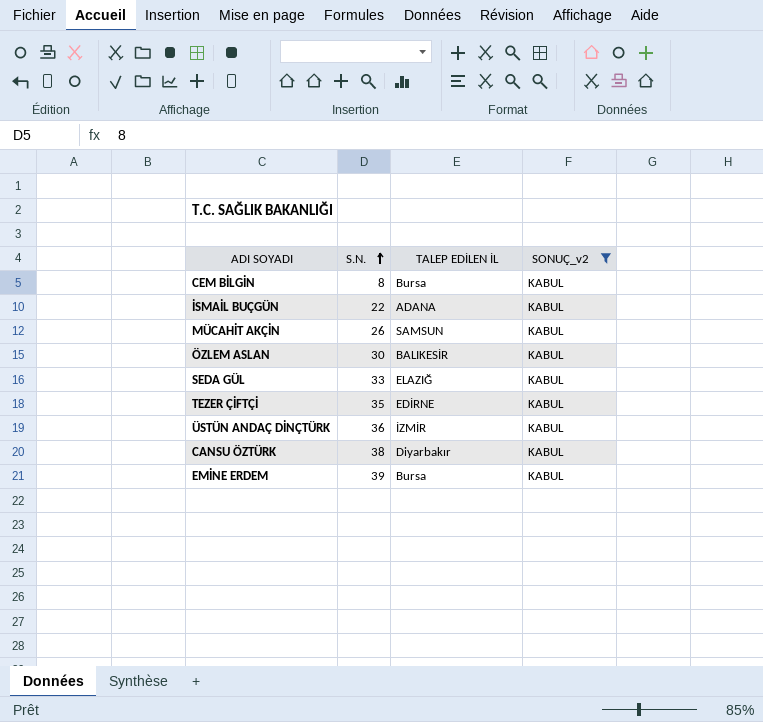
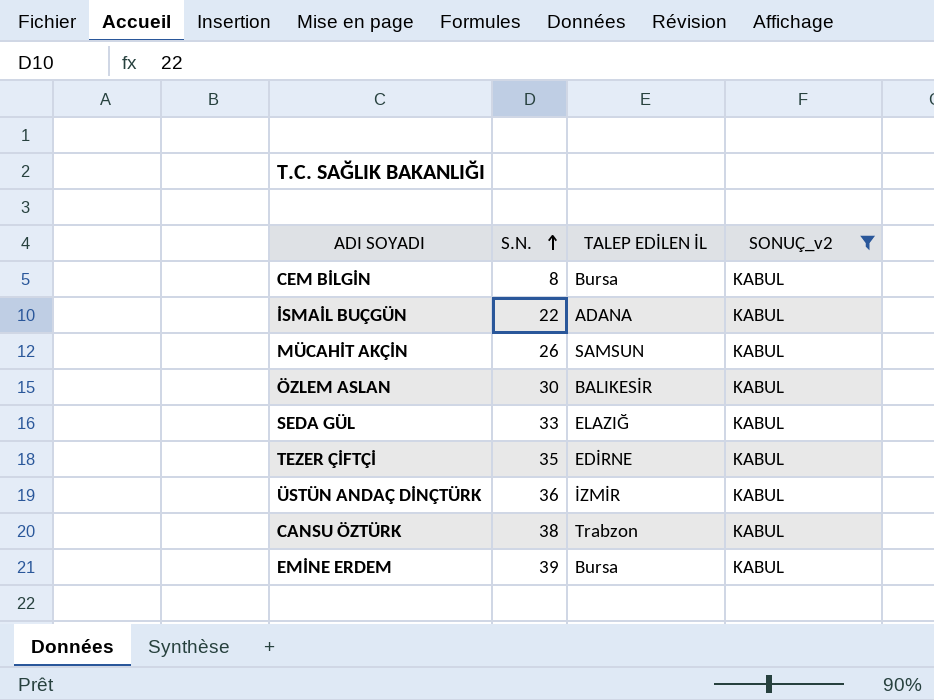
CANSU ÖZTÜRK | TALEP EDİLEN İL: Diyarbakır -> Trabzon

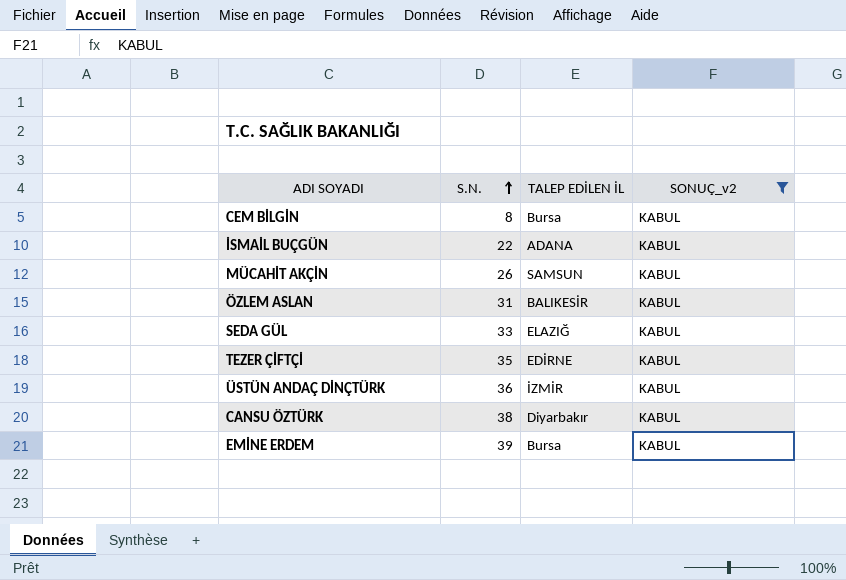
ÖZLEM ASLAN | S.N.: 30 -> 31
CANSU ÖZTÜRK | TALEP EDİLEN İL: Trabzon -> Diyarbakır

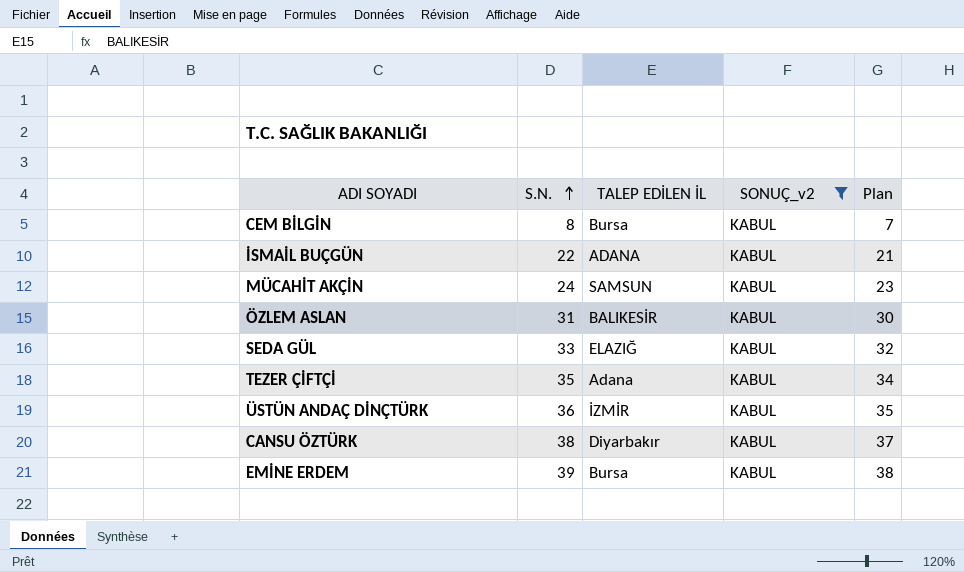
column Plan | formula: none -> [S.N.] - 1
MÜCAHİT AKÇİN | S.N.: 26 -> 24
TEZER ÇİFTÇİ | TALEP EDİLEN İL: EDİRNE -> Adana

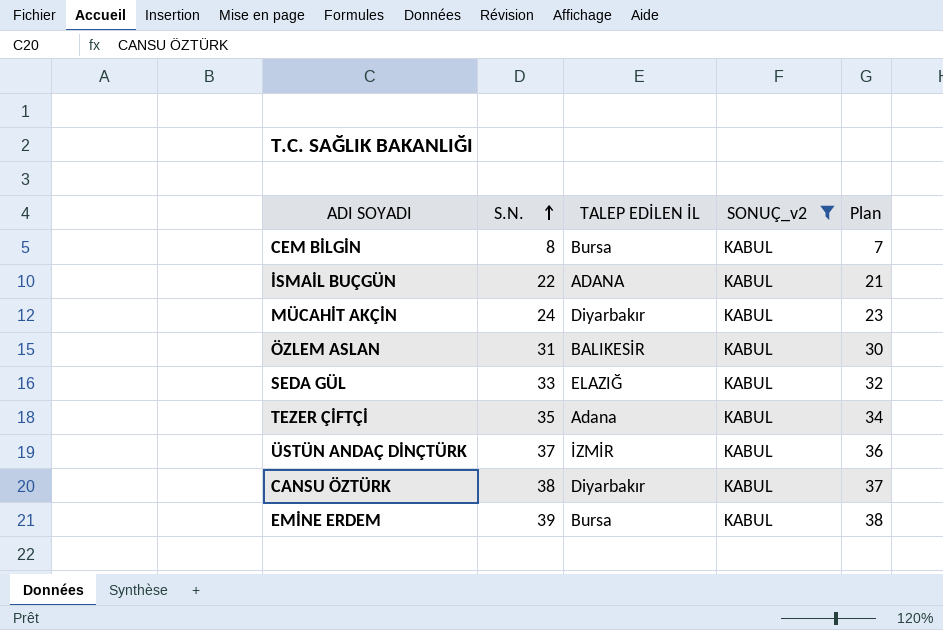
MÜCAHİT AKÇİN | TALEP EDİLEN İL: SAMSUN -> Diyarbakır
ÜSTÜN ANDAÇ DİNÇTÜRK | S.N.: 36 -> 37
ÜSTÜN ANDAÇ DİNÇTÜRK | Plan: 35 -> 36

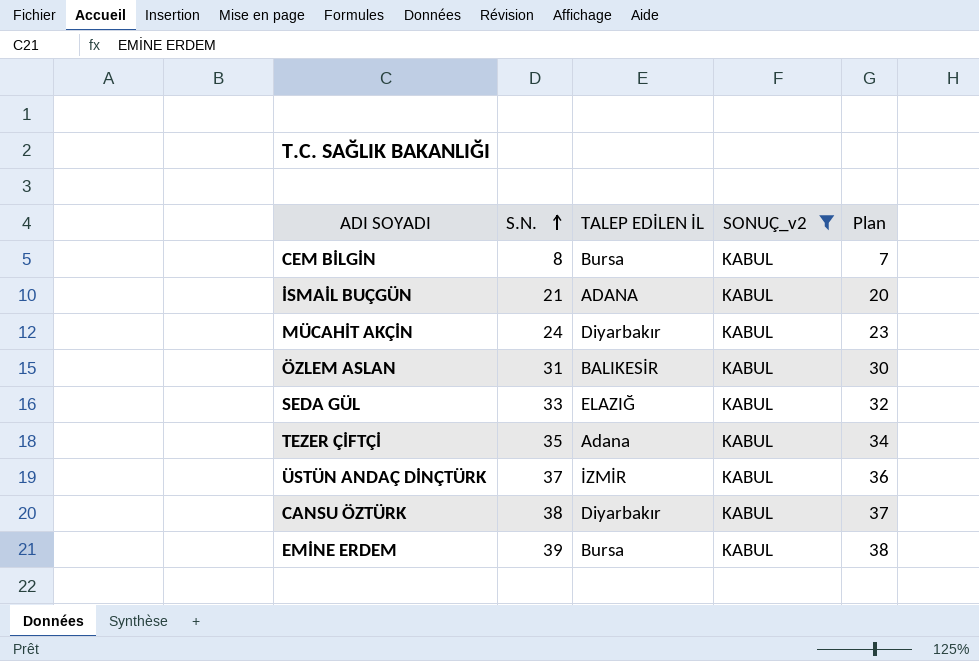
İSMAİL BUÇGÜN | S.N.: 22 -> 21
İSMAİL BUÇGÜN | Plan: 21 -> 20

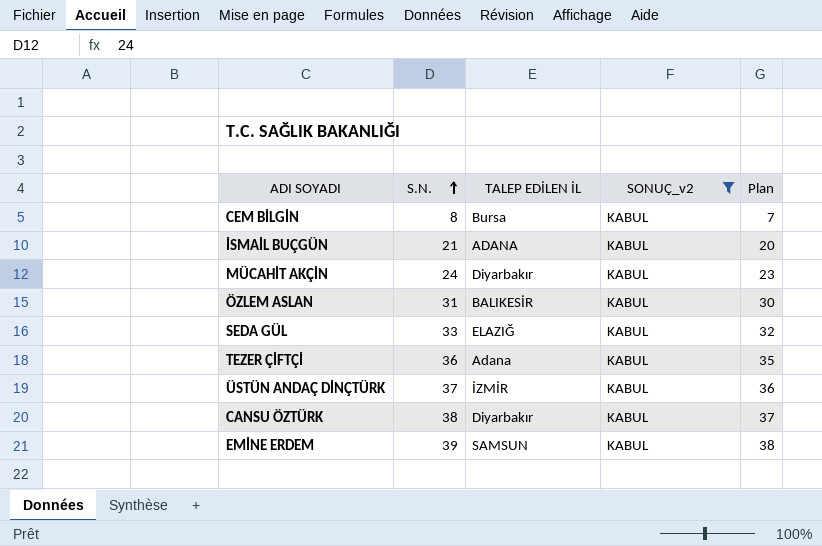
TEZER ÇİFTÇİ | S.N.: 35 -> 36
TEZER ÇİFTÇİ | Plan: 34 -> 35
EMİNE ERDEM | TALEP EDİLEN İL: Bursa -> SAMSUN

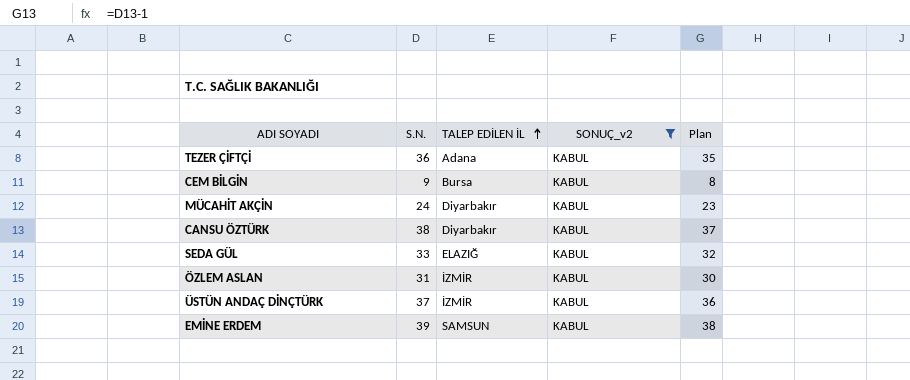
row order: S.N. ascending -> TALEP EDİLEN İL ascending
row İSMAİL BUÇGÜN: 21 | ADANA | KABUL | 20 -> none
CEM BİLGİN | S.N.: 8 -> 9
CEM BİLGİN | Plan: 7 -> 8
ÖZLEM ASLAN | TALEP EDİLEN İL: BALIKESİR -> İZMİR

